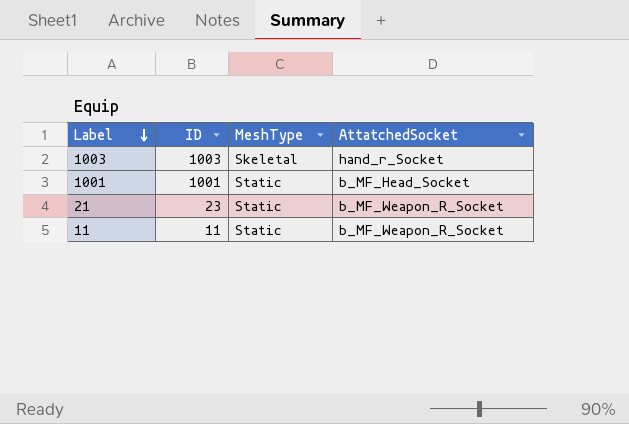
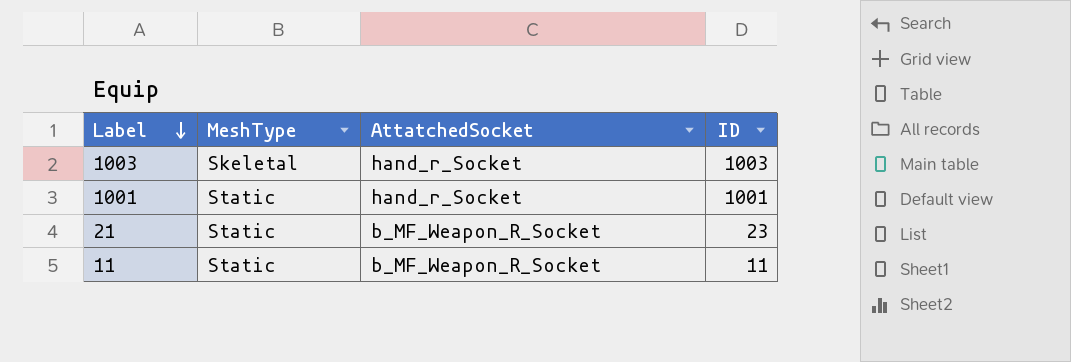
column ID | position: 2 -> 4
1001 | AttatchedSocket: b_MF_Head_Socket -> hand_r_Socket

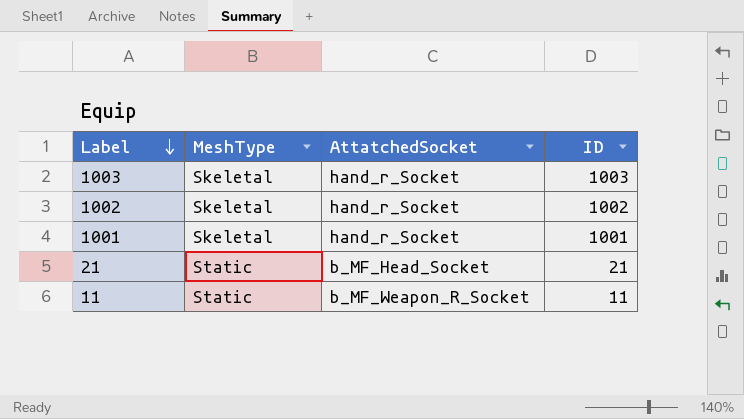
row 1002: none -> Skeletal | hand_r_Socket | 1002
1001 | MeshType: Static -> Skeletal
21 | AttatchedSocket: b_MF_Weapon_R_Socket -> b_MF_Head_Socket
21 | ID: 23 -> 21

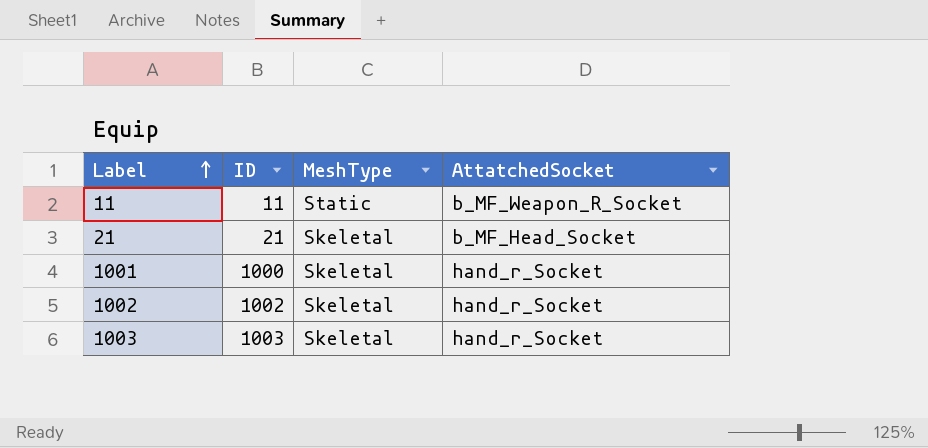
row order: Label descending -> Label ascending
column ID | position: 4 -> 2
21 | MeshType: Static -> Skeletal
1001 | ID: 1001 -> 1000

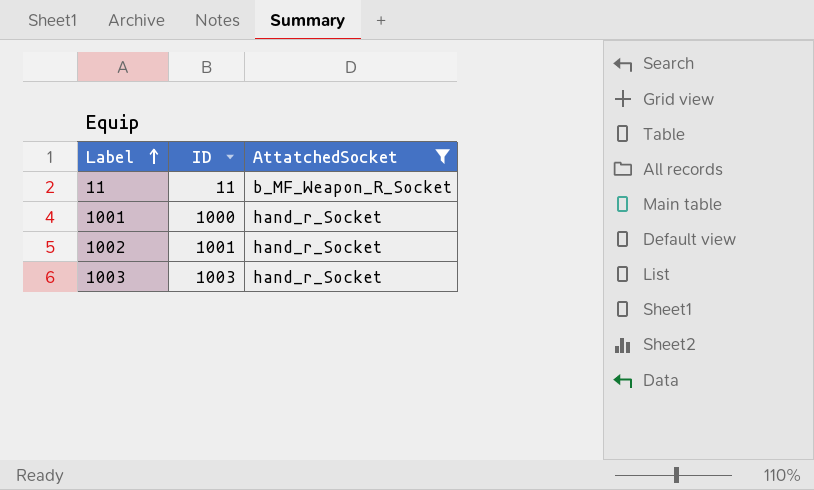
filter: none -> AttatchedSocket != b_MF_Head_Socket
column MeshType | position: 3 -> none
1002 | ID: 1002 -> 1001

